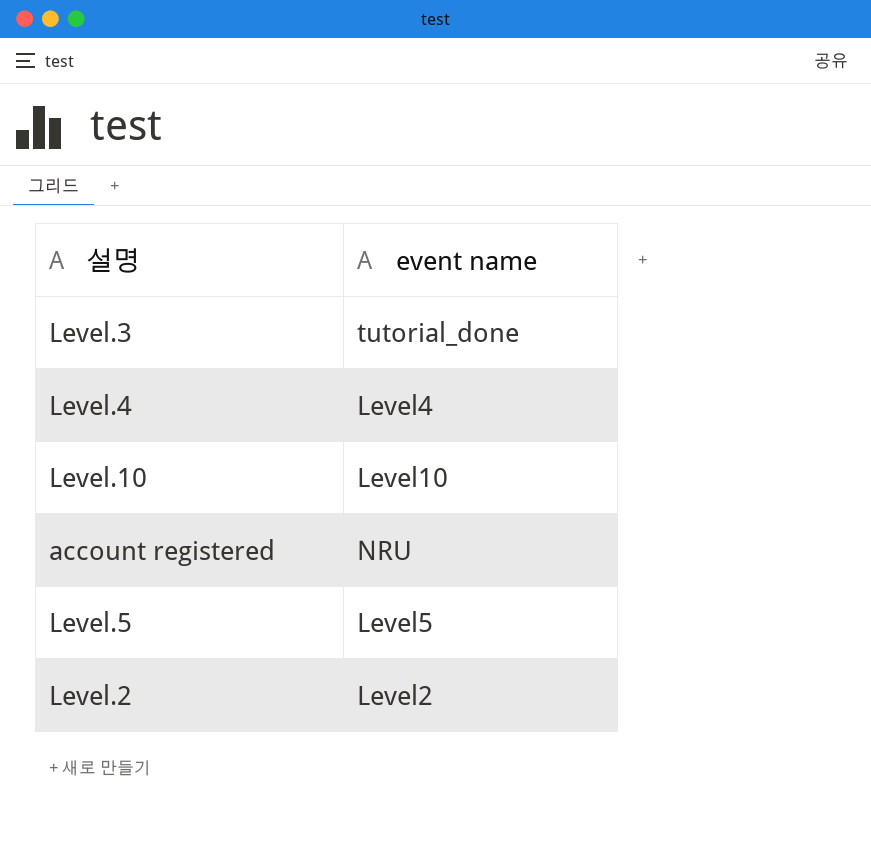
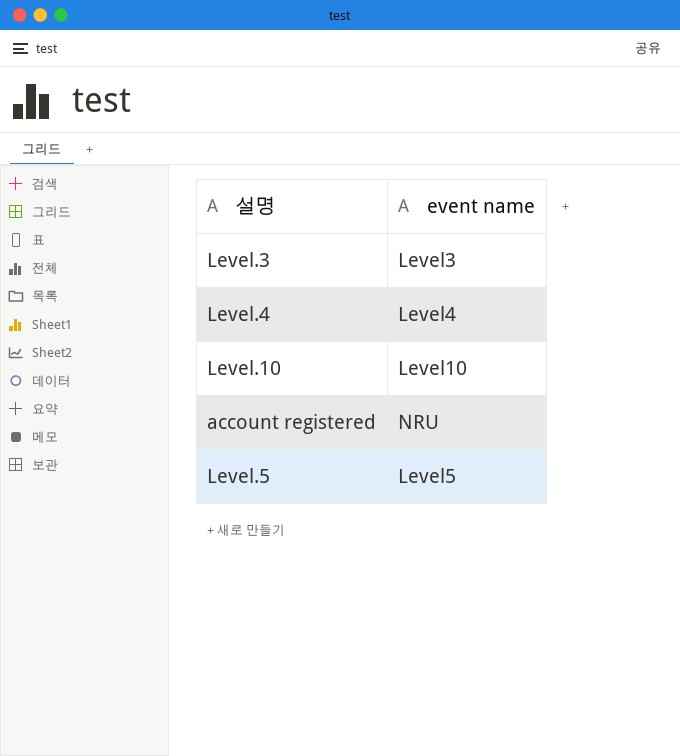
row Level.2: Level2 -> none
Level.3 | event name: tutorial_done -> Level3

